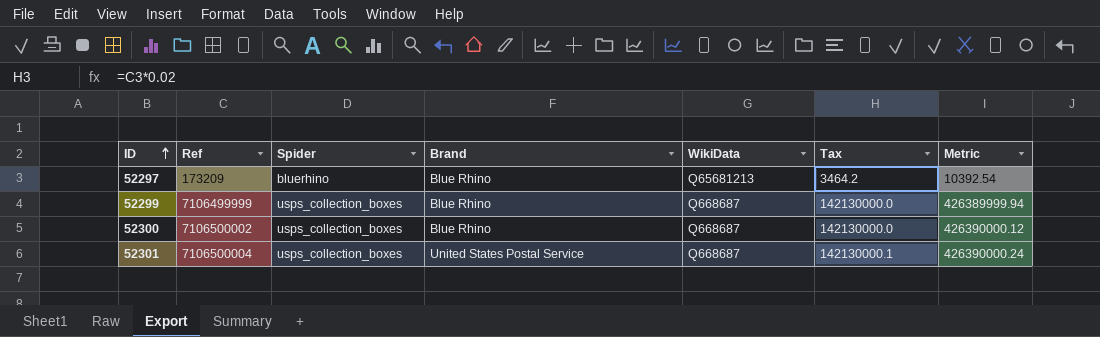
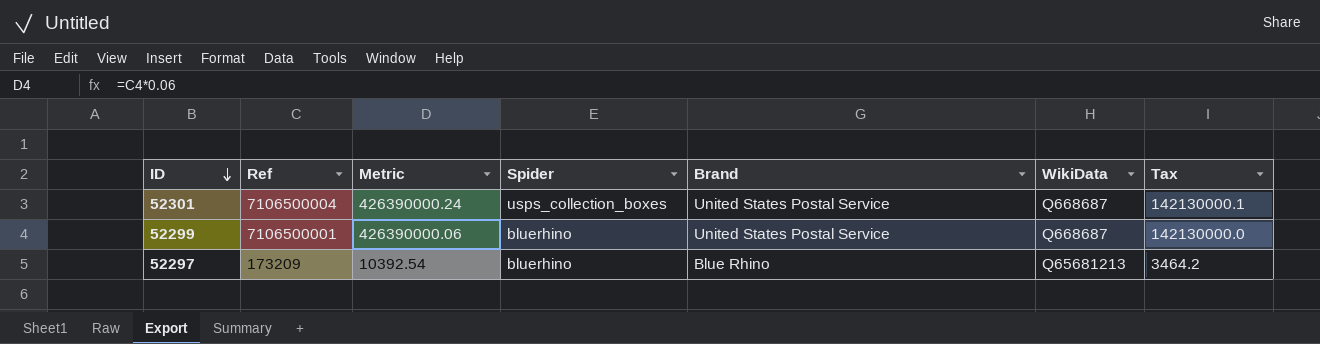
row order: ID ascending -> ID descending
column Metric | position: 7 -> 3
row 52300: 7106500002 | usps_collection_boxes | Blue Rhino | Q668687 | 142130000.0 | 426390000.12 -> none
52299 | Ref: 7106499999 -> 7106500001
52299 | Metric: 426389999.94 -> 426390000.06
52299 | Spider: usps_collection_boxes -> bluerhino
52299 | Brand: Blue Rhino -> United States Postal Service

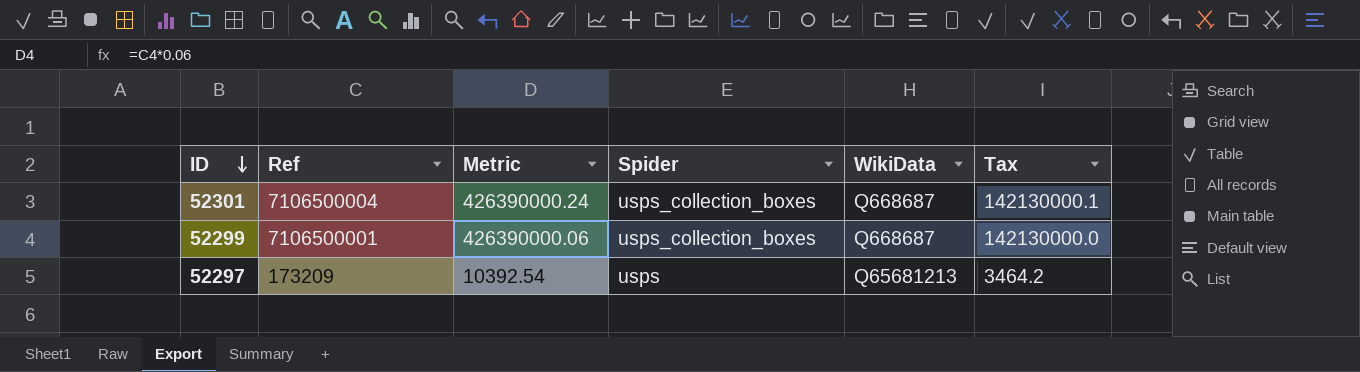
column Brand | position: 5 -> none
52299 | Spider: bluerhino -> usps_collection_boxes
52297 | Spider: bluerhino -> usps

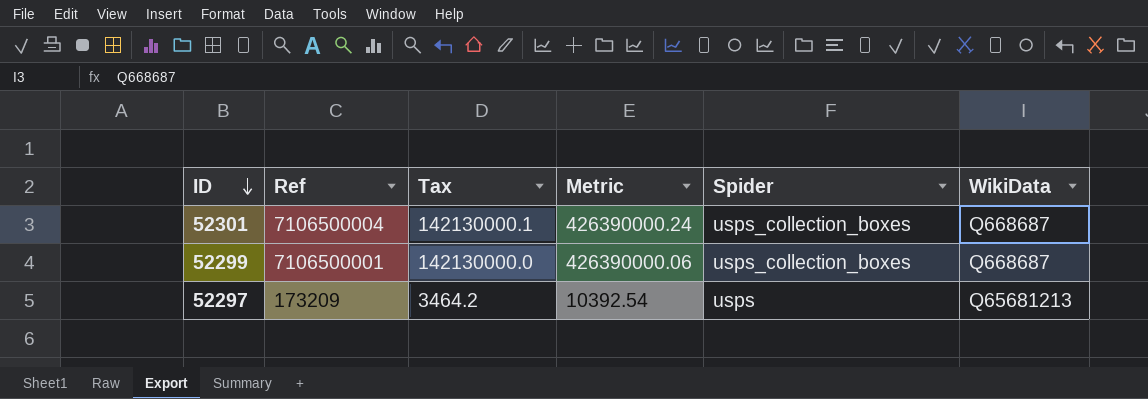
column Tax | position: 6 -> 3

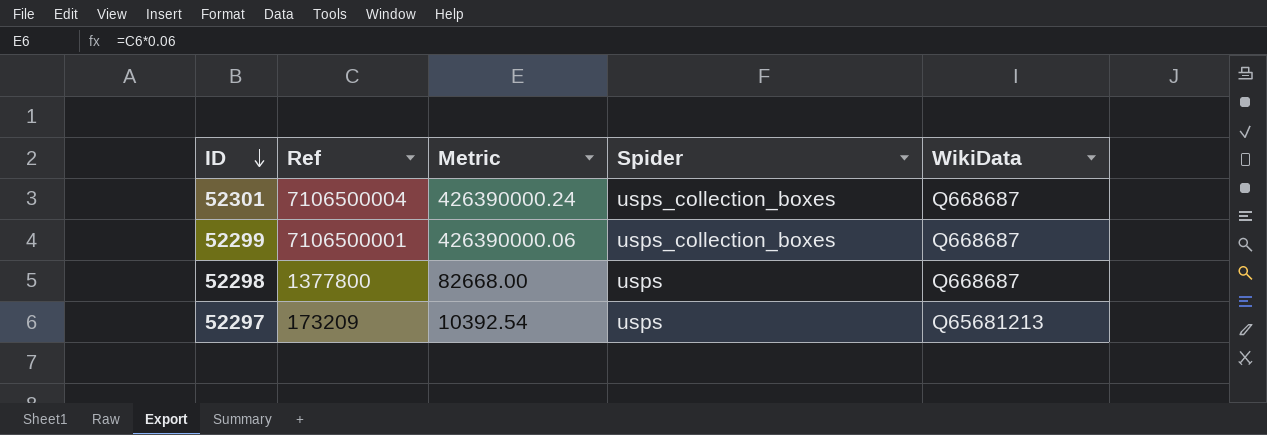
column Tax | formula: [Ref] * 0.02 -> none
row 52298: none -> 1377800 | 82668.00 | usps | Q668687

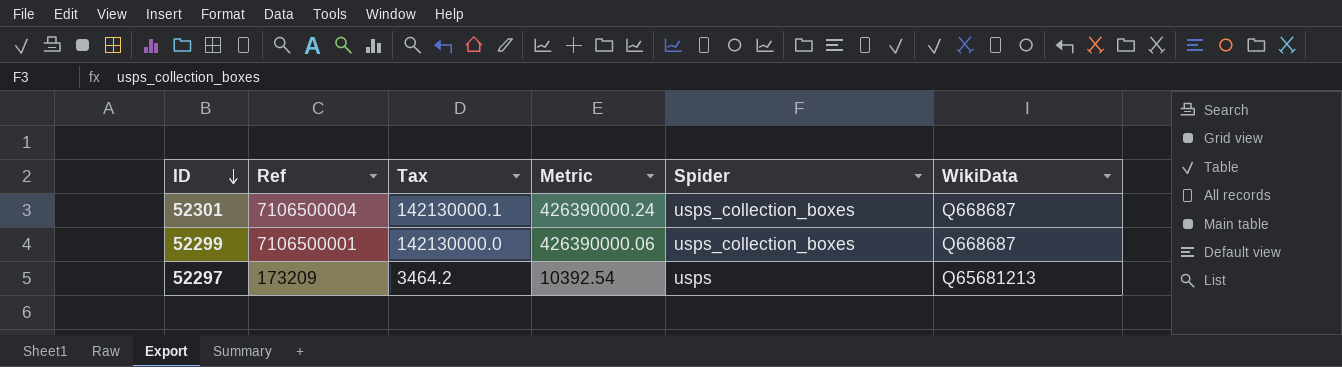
column Tax | formula: none -> [Ref] * 0.02
row 52298: 1377800 | 82668.00 | usps | Q668687 -> none

